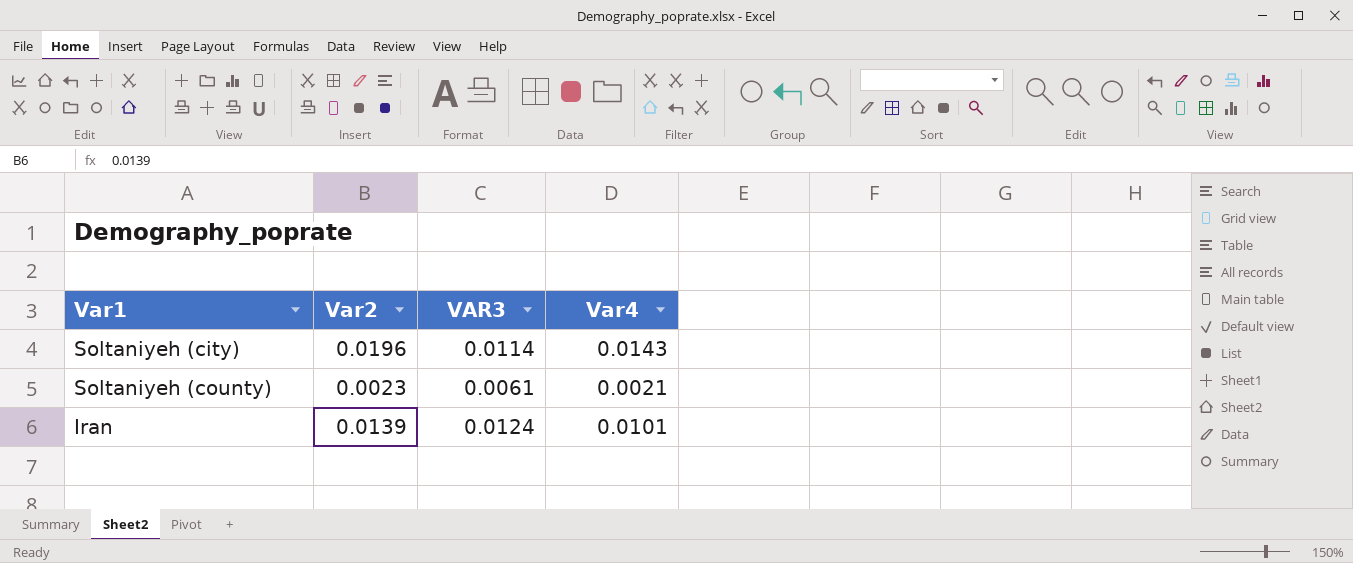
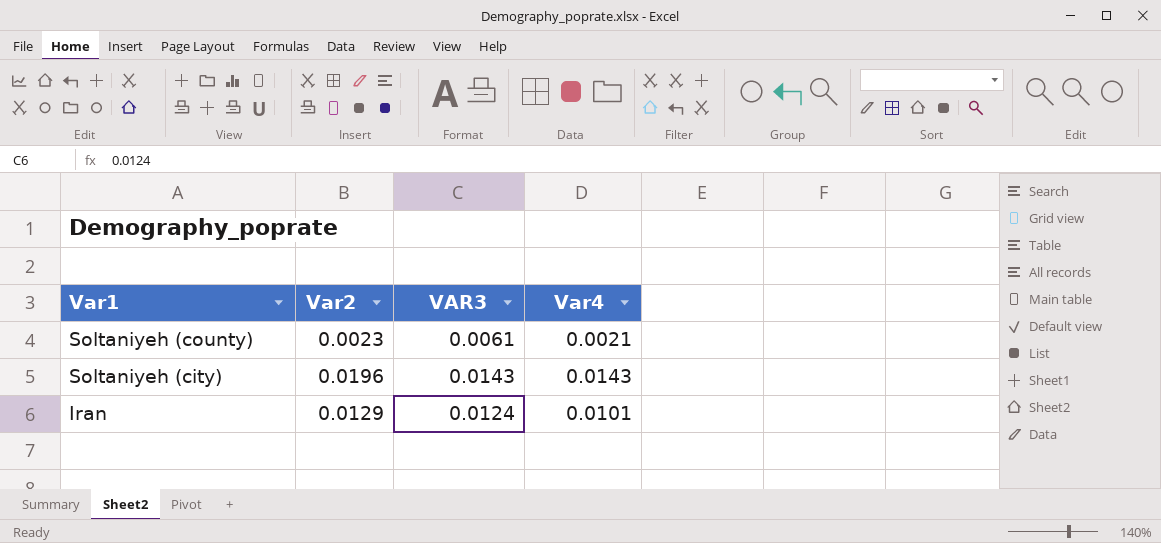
row order: none -> Var1 descending
Soltaniyeh (city) | VAR3: 0.0114 -> 0.0143
Iran | Var2: 0.0139 -> 0.0129

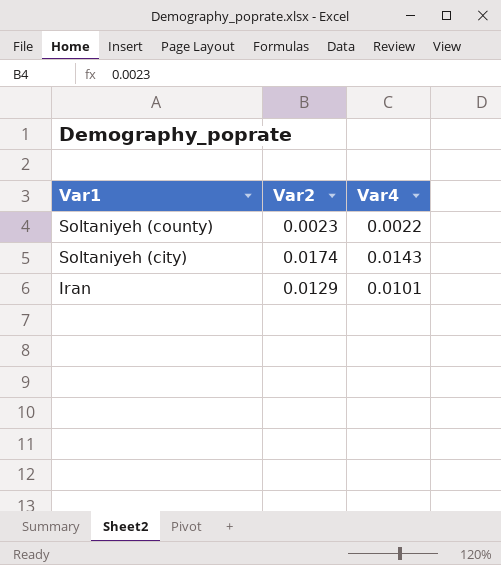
column VAR3 | position: 3 -> none
Soltaniyeh (county) | Var4: 0.0021 -> 0.0022
Soltaniyeh (city) | Var2: 0.0196 -> 0.0174

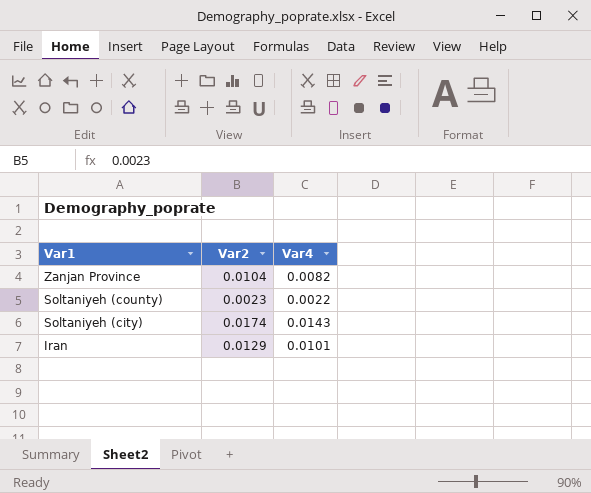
row Zanjan Province: none -> 0.0104 | 0.0082

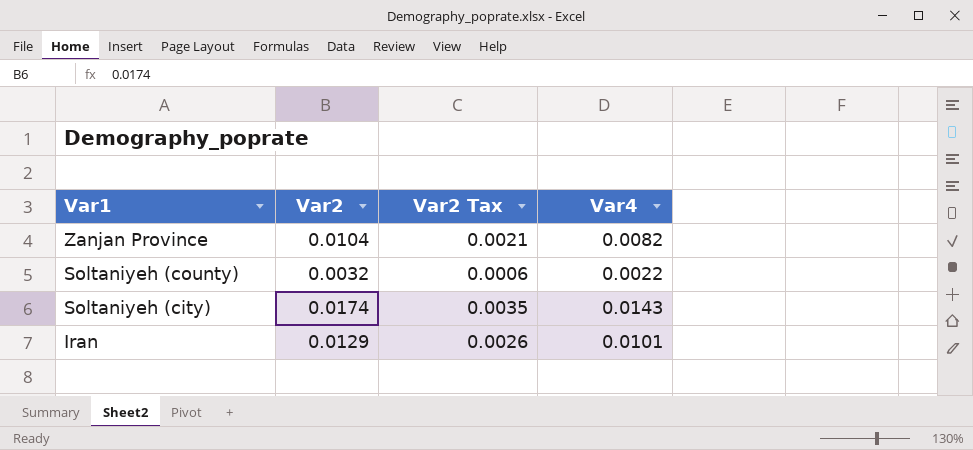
column Var2 Tax | formula: none -> [Var2] * 0.2
Soltaniyeh (county) | Var2: 0.0023 -> 0.0032

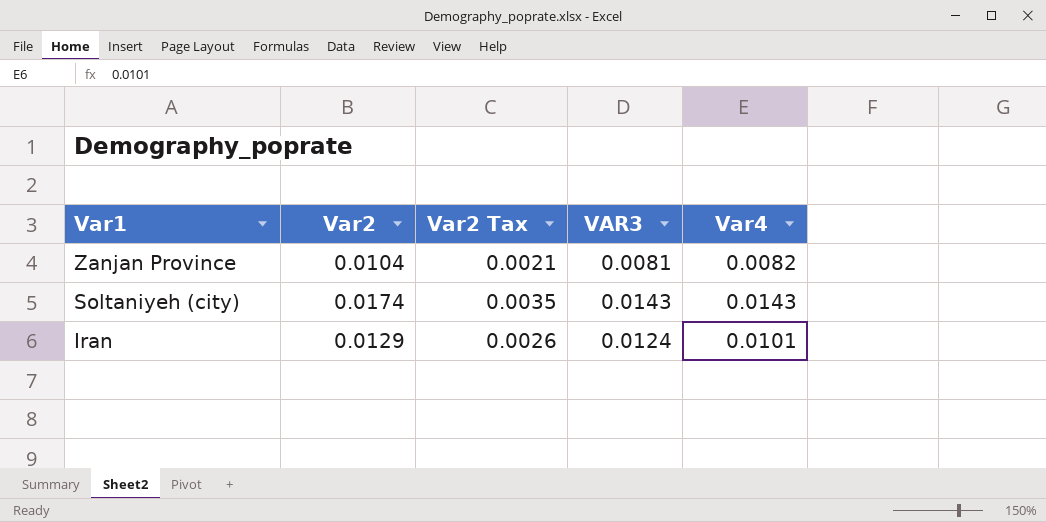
column VAR3 | position: none -> 4
row Soltaniyeh (county): 0.0032 | 0.0006 | 0.0022 -> none

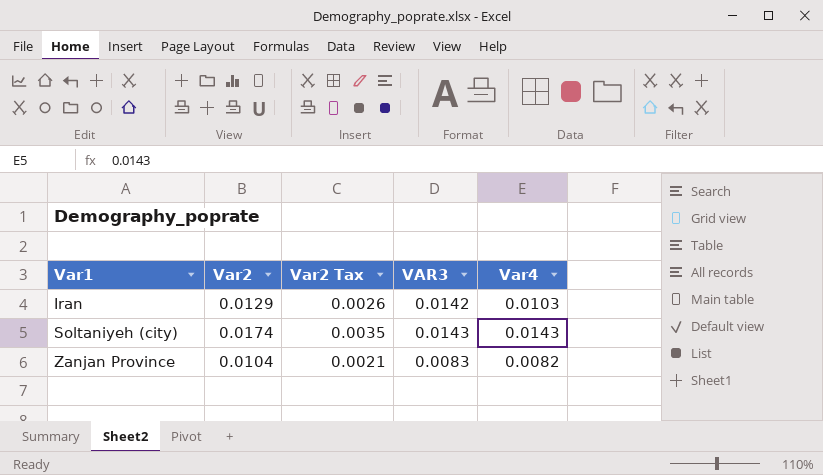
row order: Var1 descending -> Var1 ascending
Iran | VAR3: 0.0124 -> 0.0142
Iran | Var4: 0.0101 -> 0.0103
Zanjan Province | VAR3: 0.0081 -> 0.0083

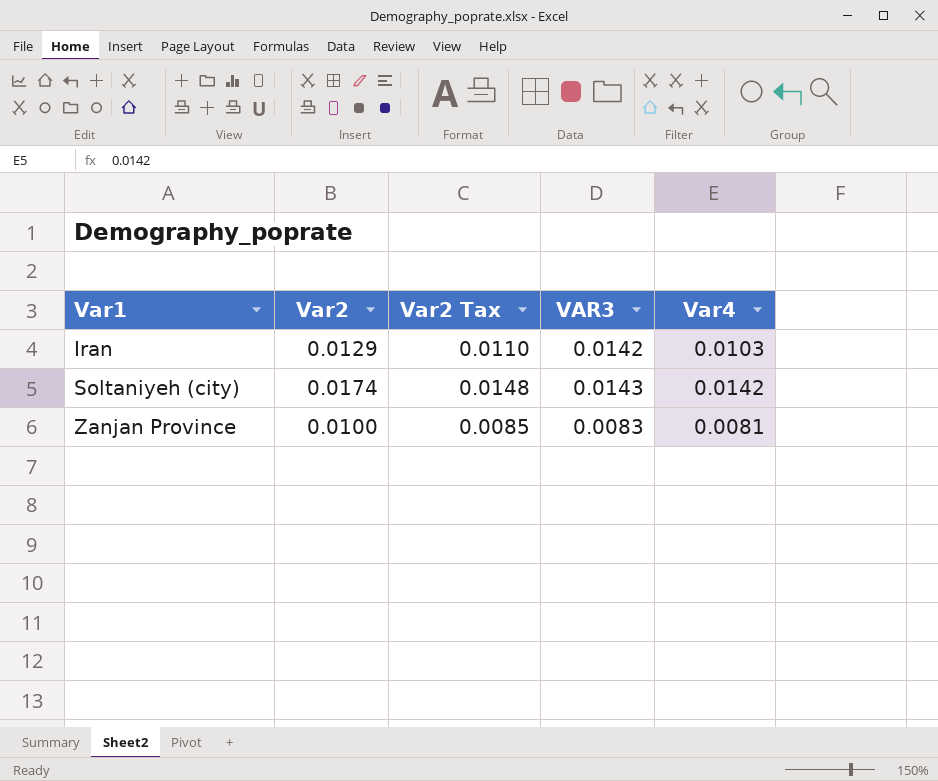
column Var2 Tax | formula: [Var2] * 0.2 -> [Var2] * 0.85
Soltaniyeh (city) | Var4: 0.0143 -> 0.0142
Zanjan Province | Var2: 0.0104 -> 0.0100
Zanjan Province | Var4: 0.0082 -> 0.0081

